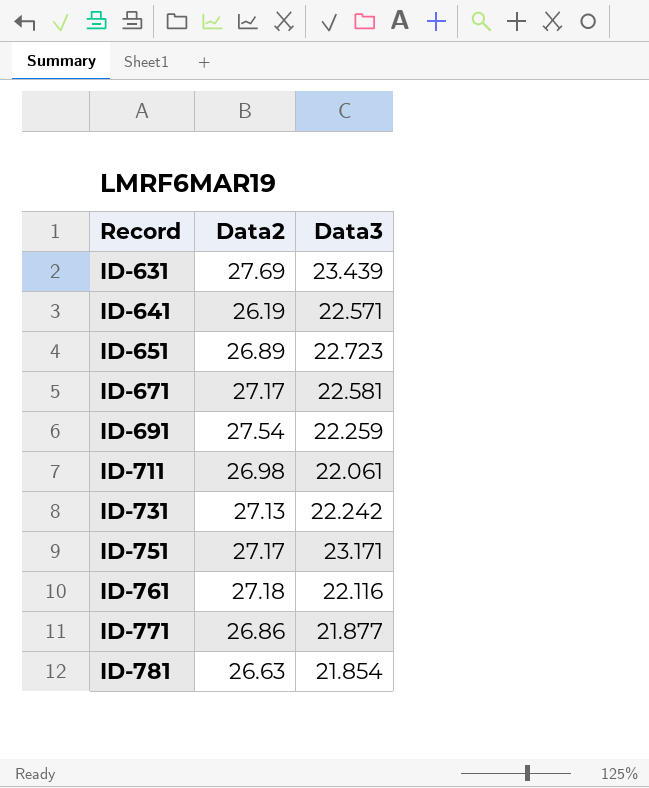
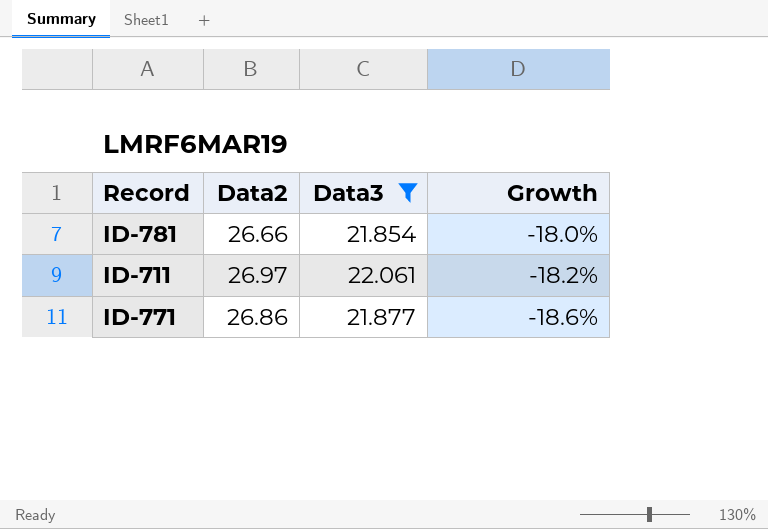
filter: none -> Data3 <= 22.061
row order: Record ascending -> Growth descending
column Growth | formula: none -> ([Data3] - [Data2]) / [Data2]
ID-781 | Data2: 26.63 -> 26.66
ID-711 | Data2: 26.98 -> 26.97

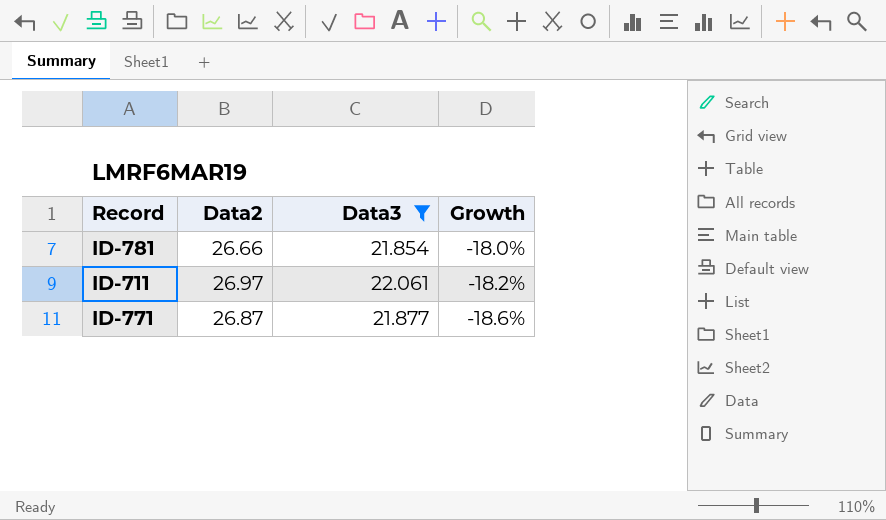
ID-771 | Data2: 26.86 -> 26.87

